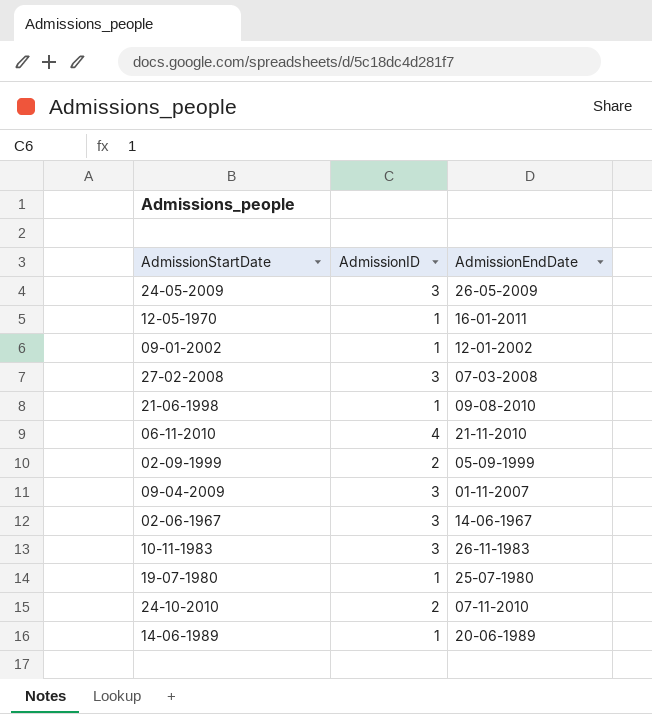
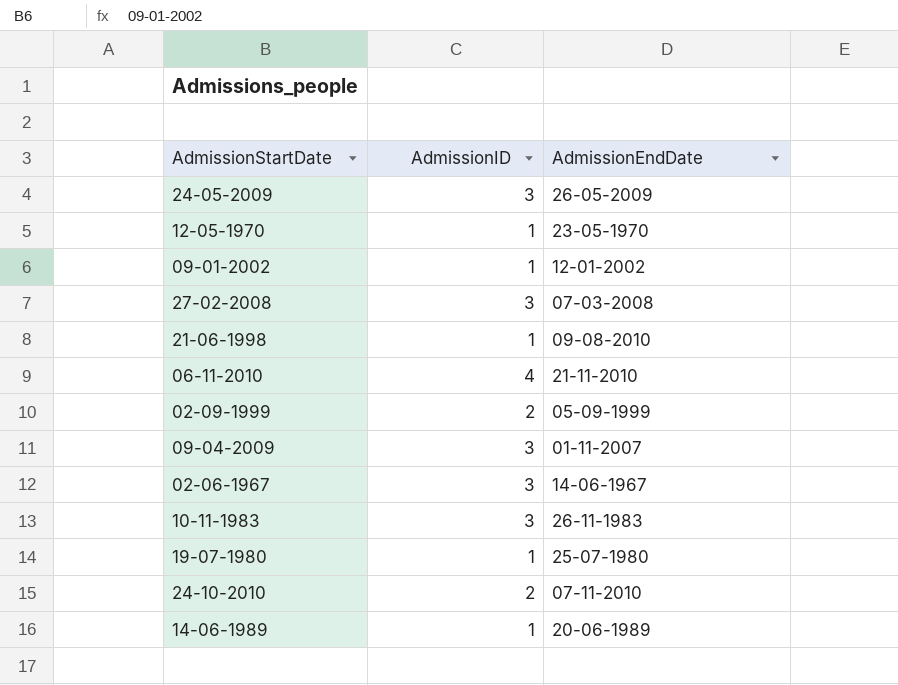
12-05-1970 | AdmissionEndDate: 16-01-2011 -> 23-05-1970

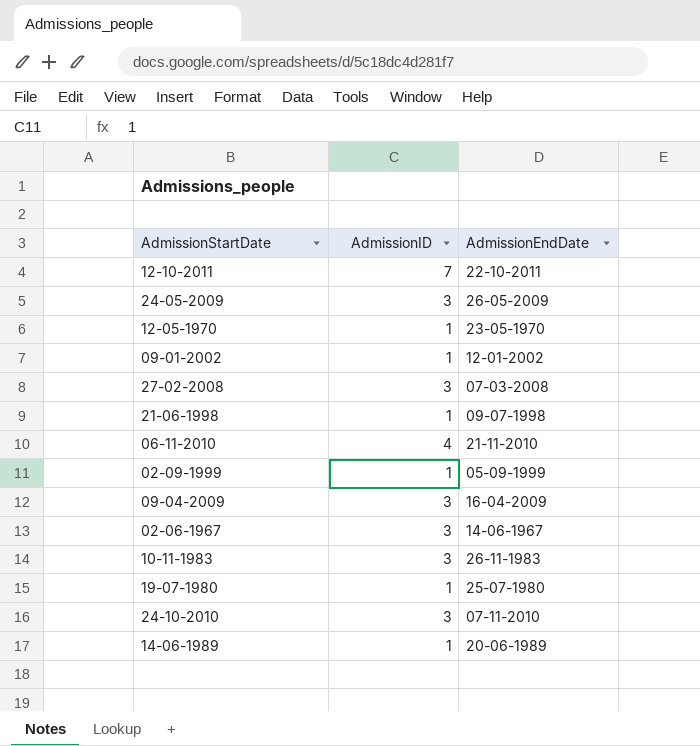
row 12-10-2011: none -> 7 | 22-10-2011
21-06-1998 | AdmissionEndDate: 09-08-2010 -> 09-07-1998
02-09-1999 | AdmissionID: 2 -> 1
09-04-2009 | AdmissionEndDate: 01-11-2007 -> 16-04-2009
24-10-2010 | AdmissionID: 2 -> 3

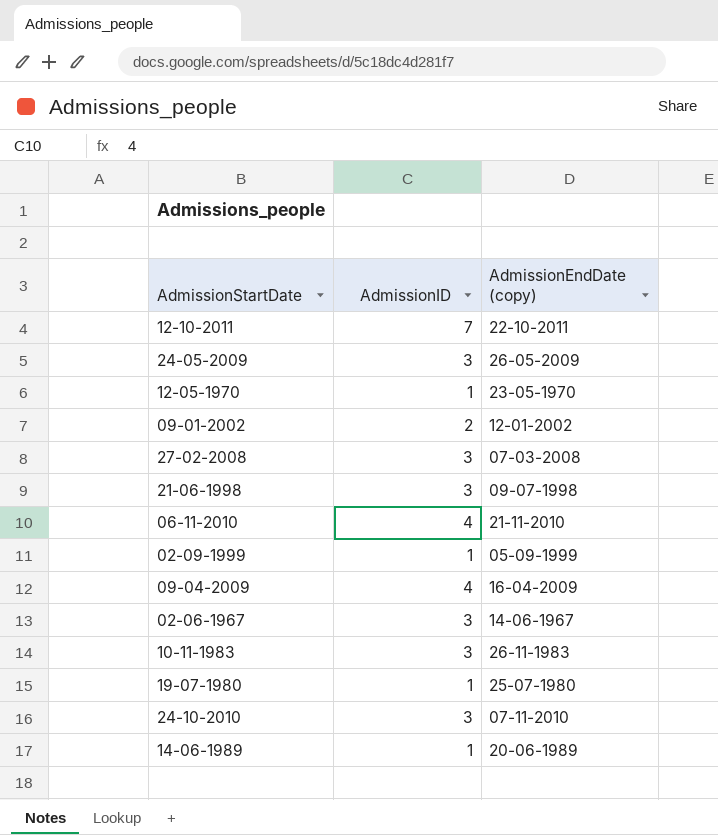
column name: AdmissionEndDate -> AdmissionEndDate (copy)
09-01-2002 | AdmissionID: 1 -> 2
21-06-1998 | AdmissionID: 1 -> 3
09-04-2009 | AdmissionID: 3 -> 4

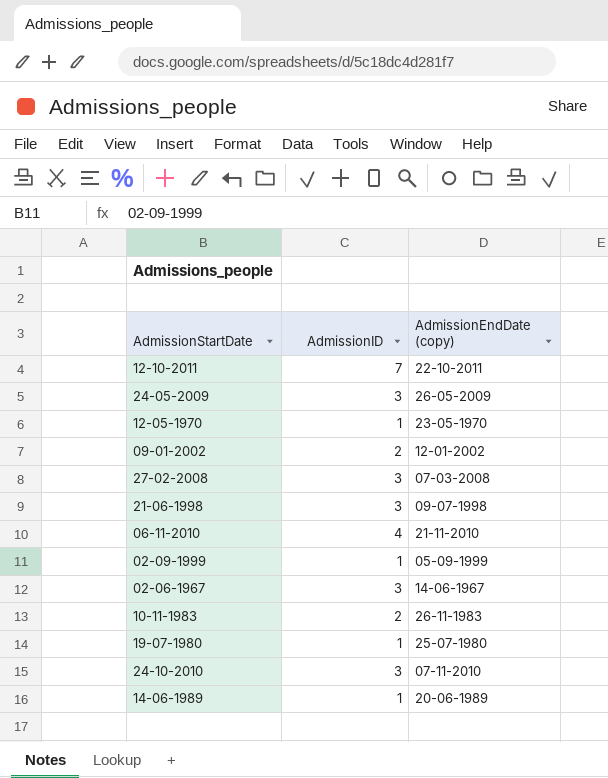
row 09-04-2009: 4 | 16-04-2009 -> none
10-11-1983 | AdmissionID: 3 -> 2

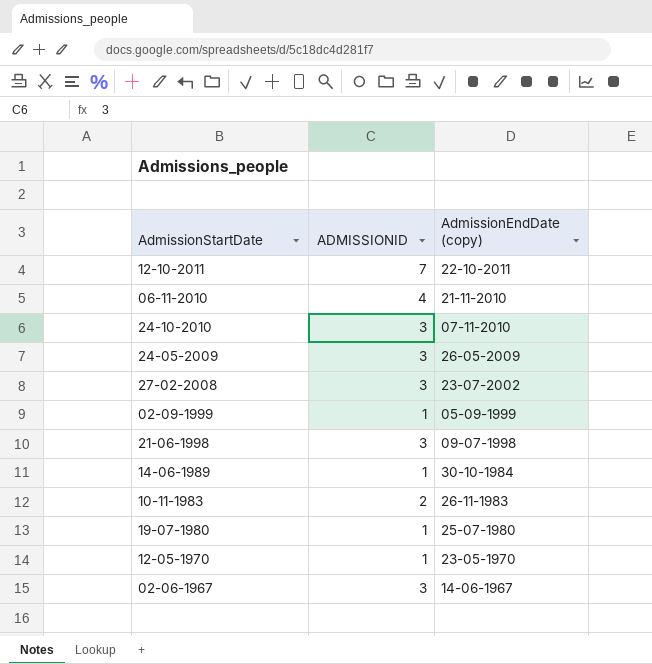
row order: none -> AdmissionStartDate descending
column name: AdmissionID -> ADMISSIONID
row 09-01-2002: 2 | 12-01-2002 -> none
27-02-2008 | AdmissionEndDate (copy): 07-03-2008 -> 23-07-2002
14-06-1989 | AdmissionEndDate (copy): 20-06-1989 -> 30-10-1984

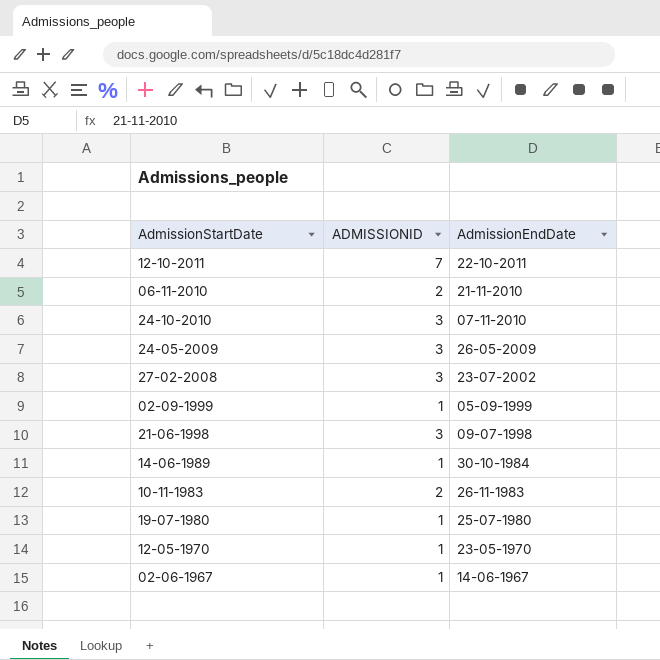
column name: AdmissionEndDate (copy) -> AdmissionEndDate
06-11-2010 | ADMISSIONID: 4 -> 2
02-06-1967 | ADMISSIONID: 3 -> 1

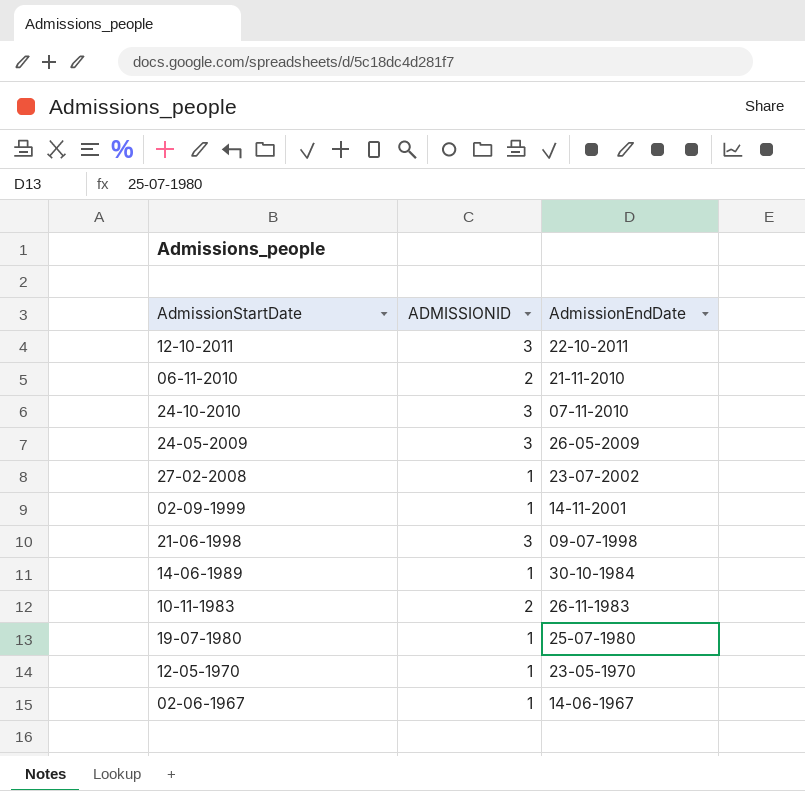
12-10-2011 | ADMISSIONID: 7 -> 3
27-02-2008 | ADMISSIONID: 3 -> 1
02-09-1999 | AdmissionEndDate: 05-09-1999 -> 14-11-2001

